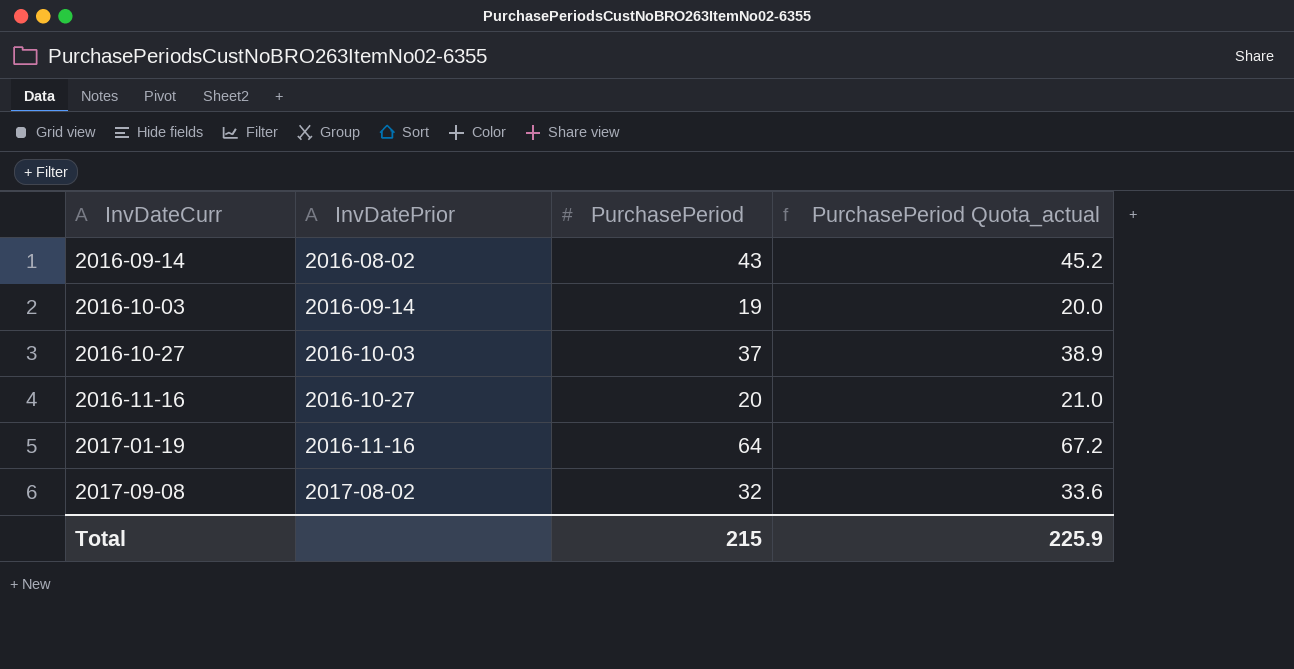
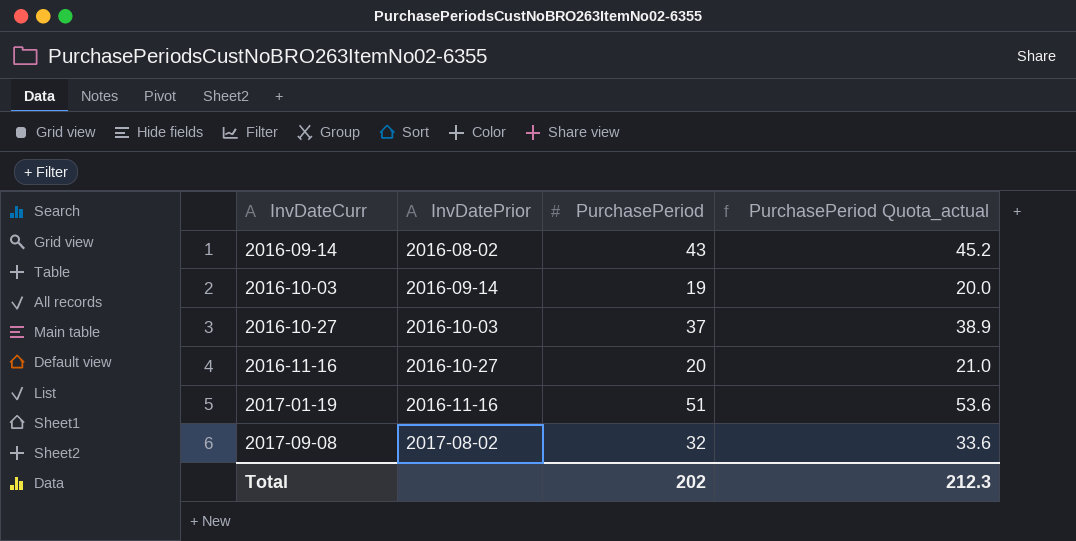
2017-01-19 | PurchasePeriod: 64 -> 51
2017-01-19 | PurchasePeriod Quota_actual: 67.2 -> 53.6
Total | PurchasePeriod: 215 -> 202
Total | PurchasePeriod Quota_actual: 225.9 -> 212.3

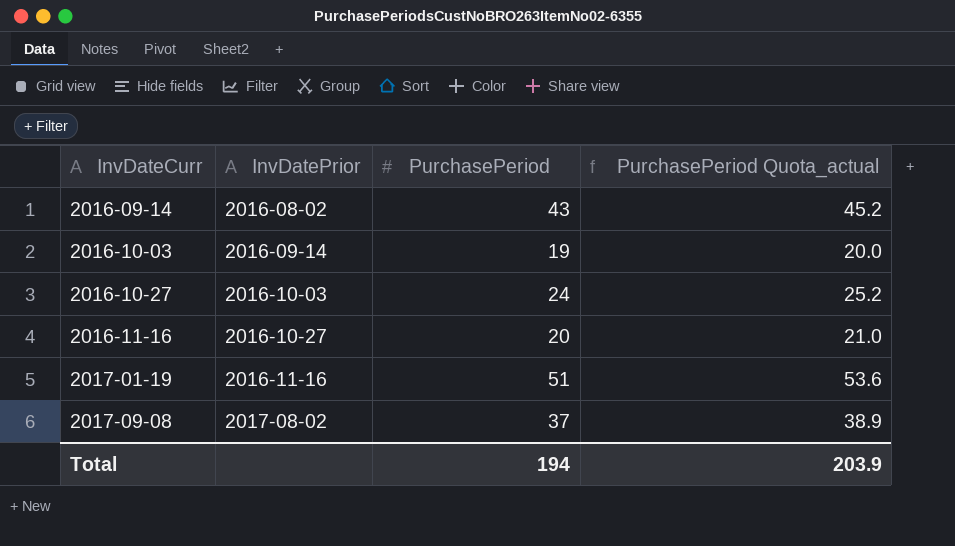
2016-10-27 | PurchasePeriod: 37 -> 24
2016-10-27 | PurchasePeriod Quota_actual: 38.9 -> 25.2
2017-09-08 | PurchasePeriod: 32 -> 37
2017-09-08 | PurchasePeriod Quota_actual: 33.6 -> 38.9
Total | PurchasePeriod: 202 -> 194
Total | PurchasePeriod Quota_actual: 212.3 -> 203.9

